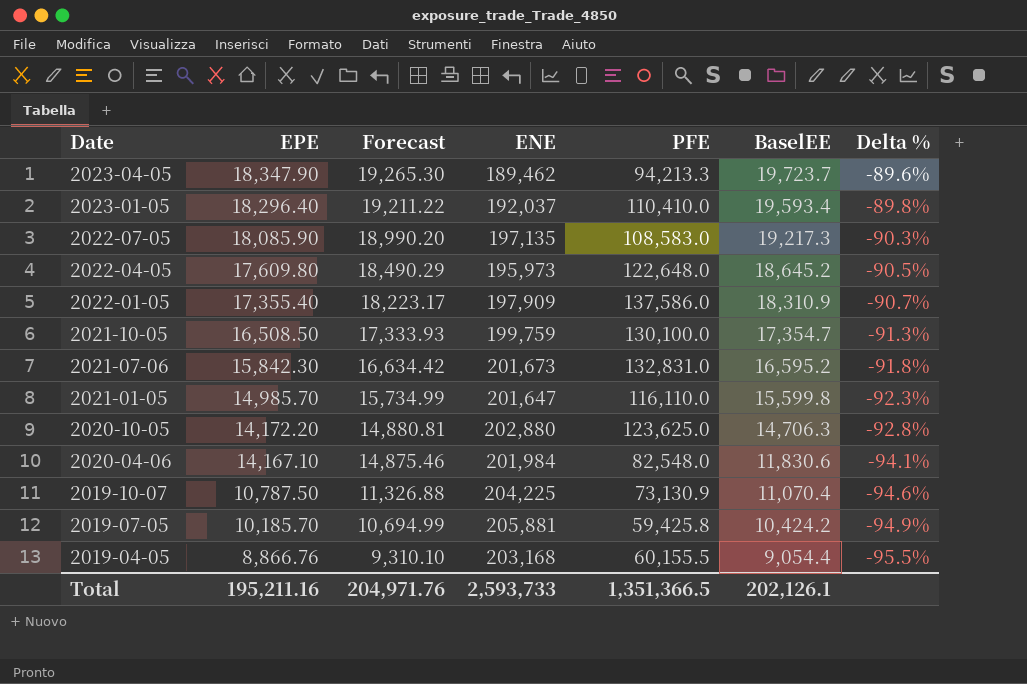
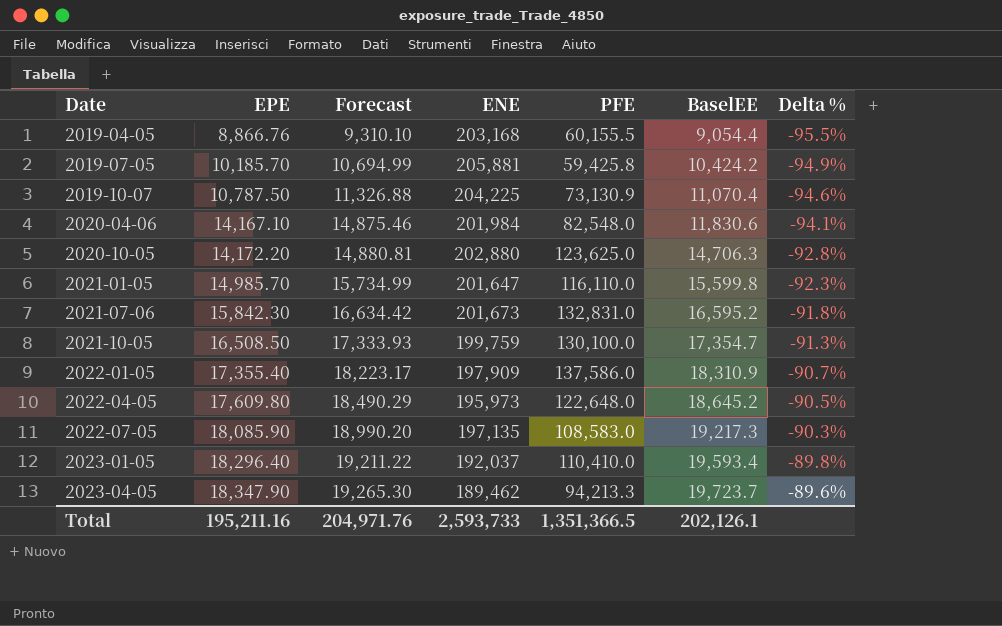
row order: Date descending -> Date ascending

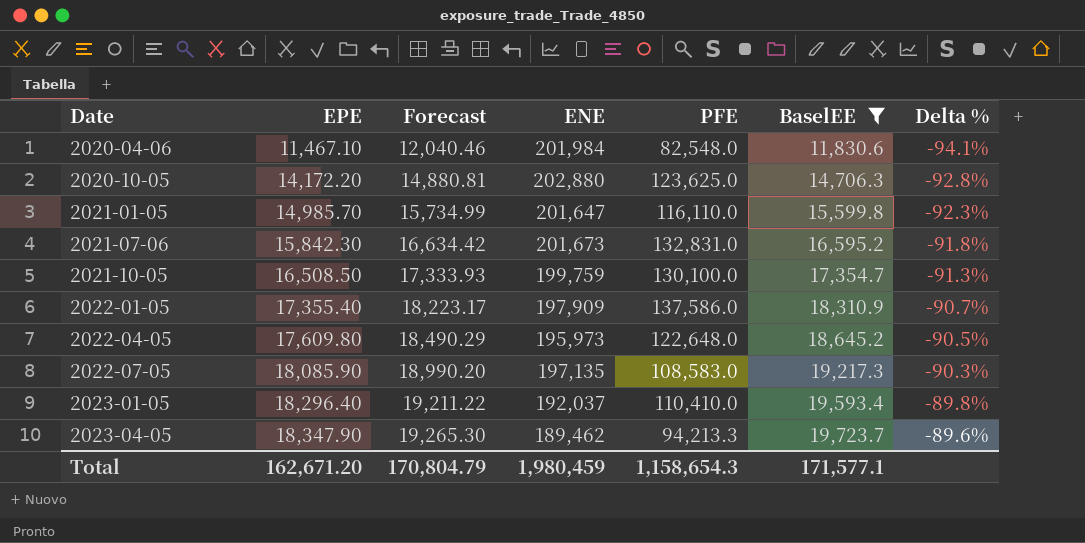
filter: none -> BaselEE >= 11,830.6
2020-04-06 | EPE: 14,167.10 -> 11,467.10
2020-04-06 | Forecast: 14,875.46 -> 12,040.46
Total | EPE: 195,211.16 -> 162,671.20
Total | Forecast: 204,971.76 -> 170,804.79
Total | ENE: 2,593,733 -> 1,980,459
Total | PFE: 1,351,366.5 -> 1,158,654.3
Total | BaselEE: 202,126.1 -> 171,577.1

